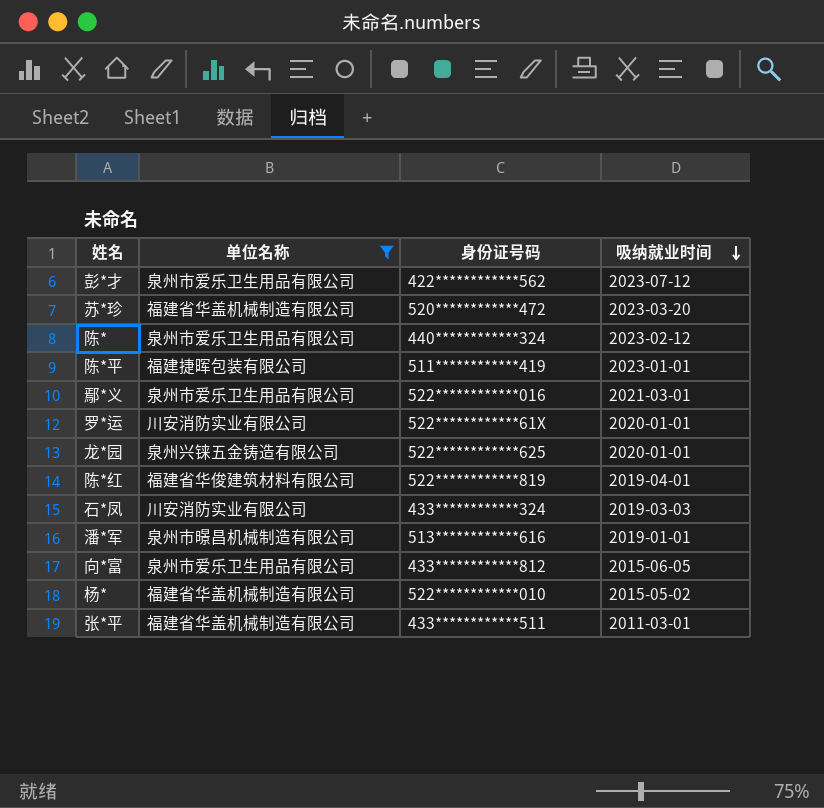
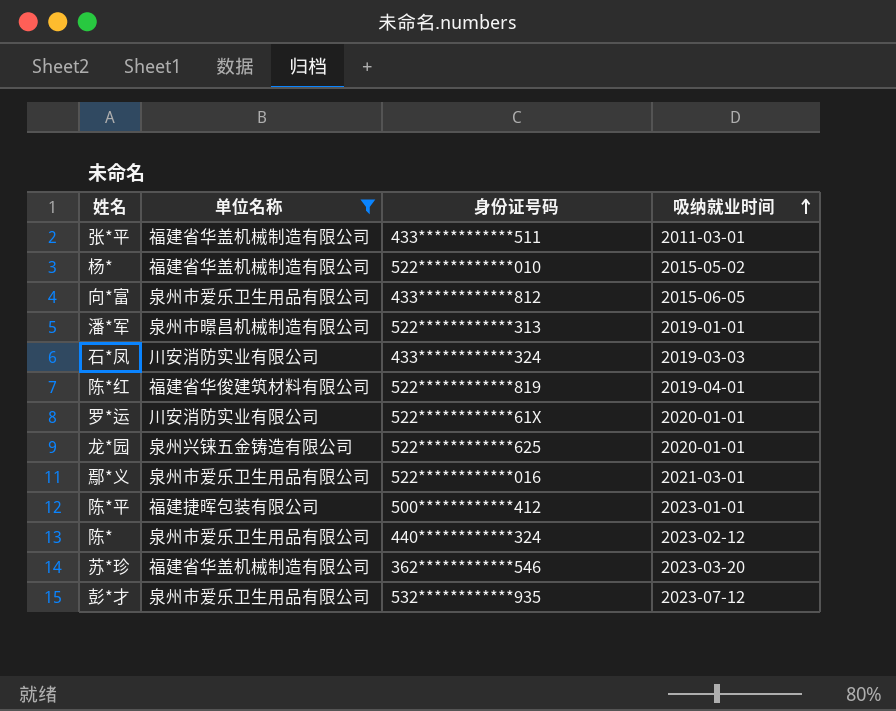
row order: 吸纳就业时间 descending -> 吸纳就业时间 ascending
潘*军 | 身份证号码: 513************616 -> 522************313
陈*平 | 身份证号码: 511************419 -> 500************412
苏*珍 | 身份证号码: 520************472 -> 362************546
彭*才 | 身份证号码: 422************562 -> 532************935

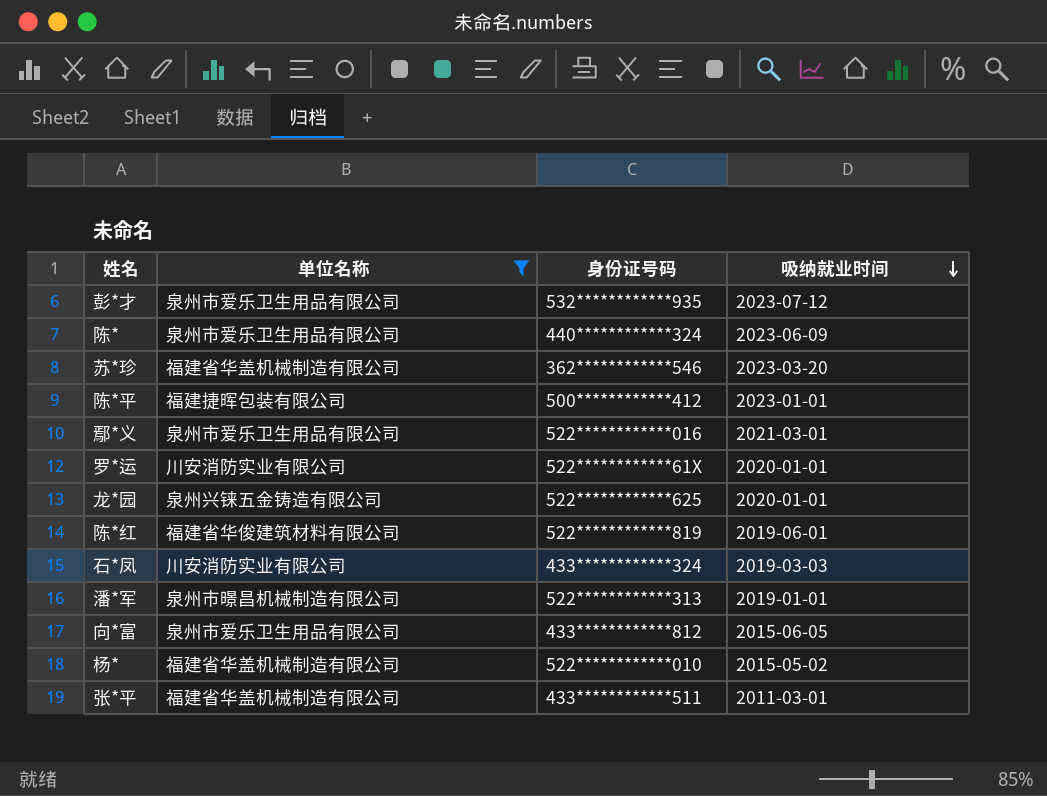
row order: 吸纳就业时间 ascending -> 吸纳就业时间 descending
陈* | 吸纳就业时间: 2023-02-12 -> 2023-06-09
陈*红 | 吸纳就业时间: 2019-04-01 -> 2019-06-01

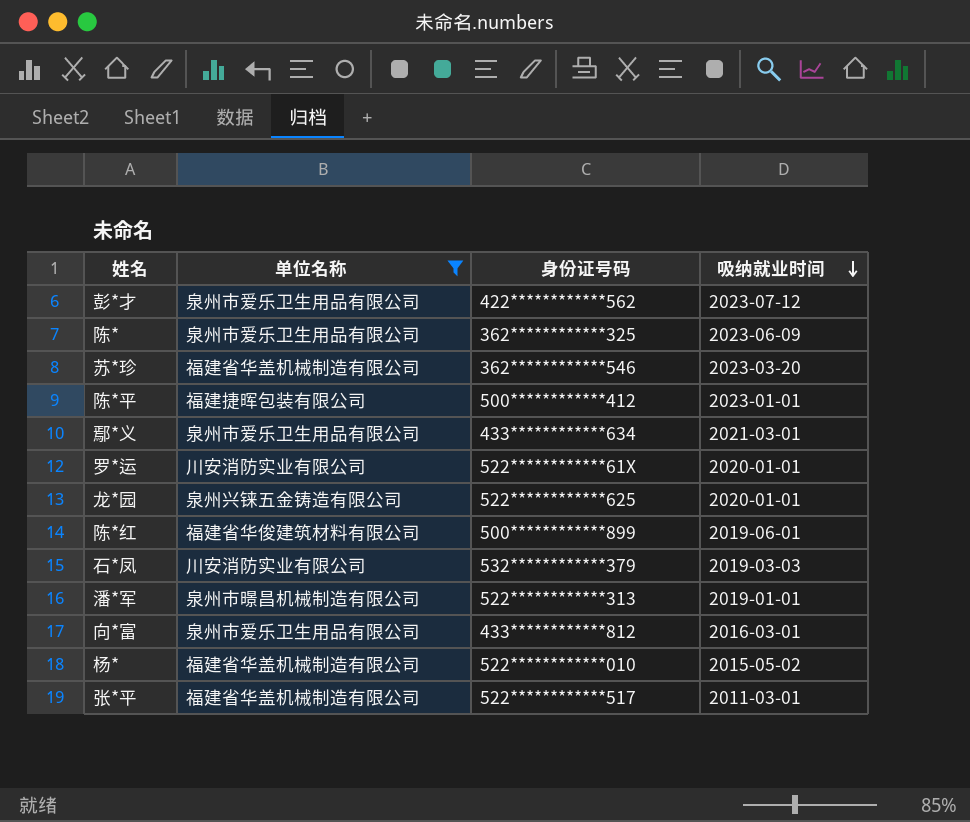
彭*才 | 身份证号码: 532************935 -> 422************562
陈* | 身份证号码: 440************324 -> 362************325
鄢*义 | 身份证号码: 522************016 -> 433************634
陈*红 | 身份证号码: 522************819 -> 500************899
石*凤 | 身份证号码: 433************324 -> 532************379
向*富 | 吸纳就业时间: 2015-06-05 -> 2016-03-01
张*平 | 身份证号码: 433************511 -> 522************517

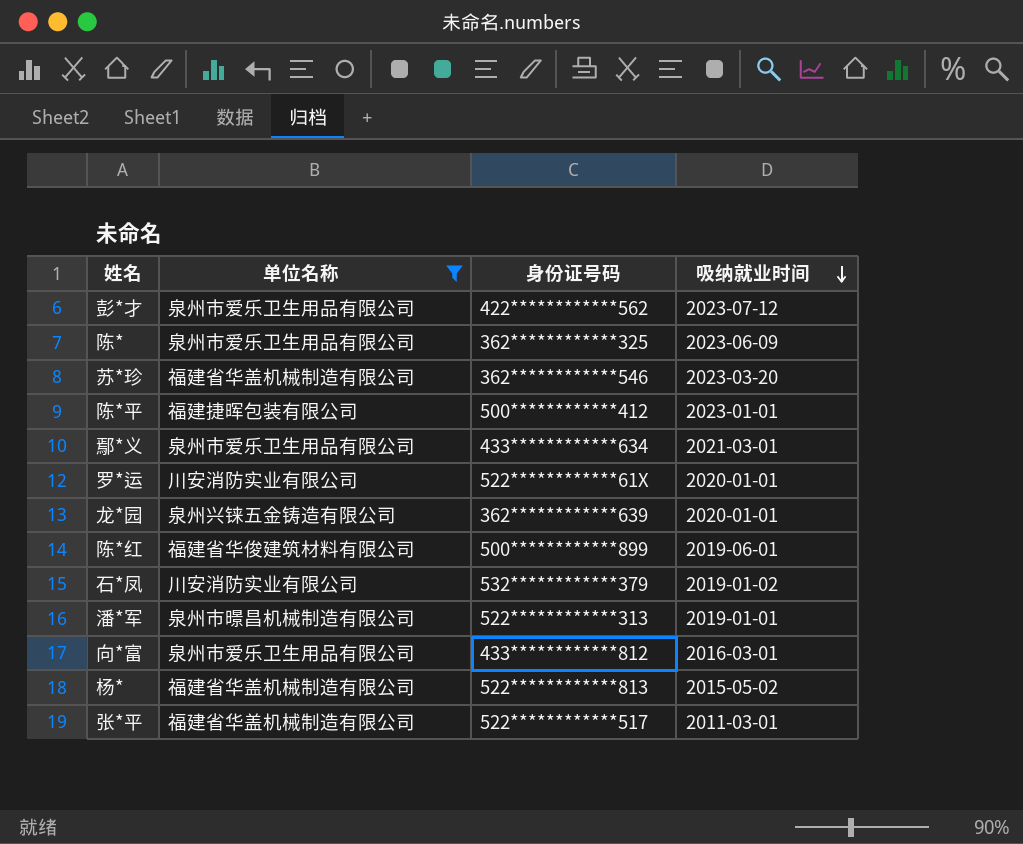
龙*园 | 身份证号码: 522************625 -> 362************639
石*凤 | 吸纳就业时间: 2019-03-03 -> 2019-01-02
杨* | 身份证号码: 522************010 -> 522************813

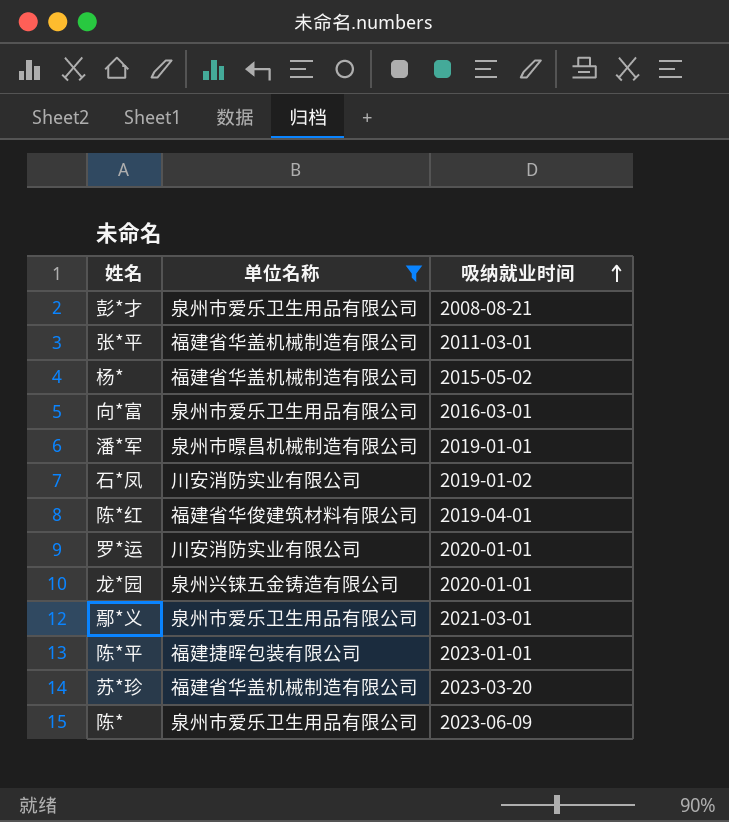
row order: 吸纳就业时间 descending -> 吸纳就业时间 ascending
column 身份证号码 | position: 3 -> none
彭*才 | 吸纳就业时间: 2023-07-12 -> 2008-08-21
陈*红 | 吸纳就业时间: 2019-06-01 -> 2019-04-01

